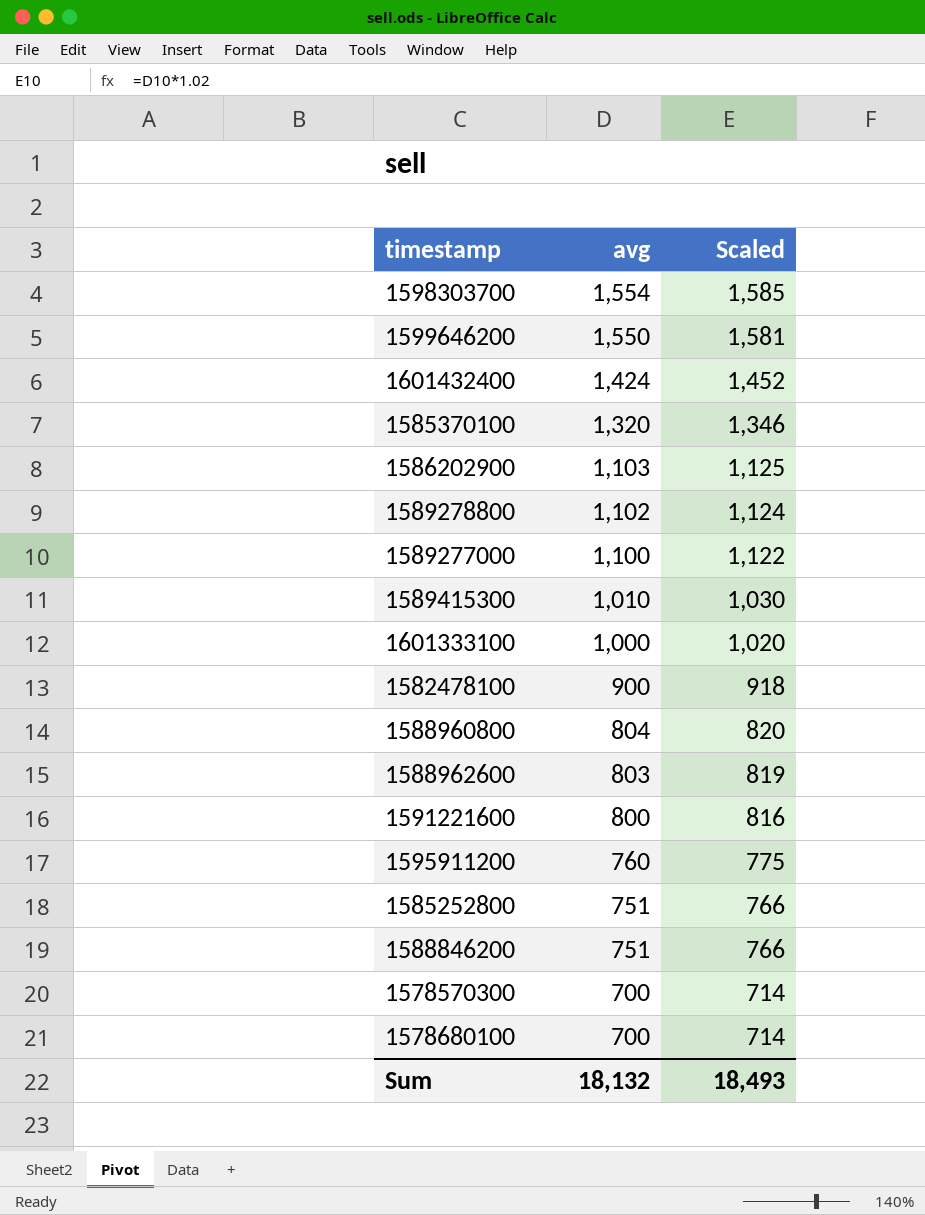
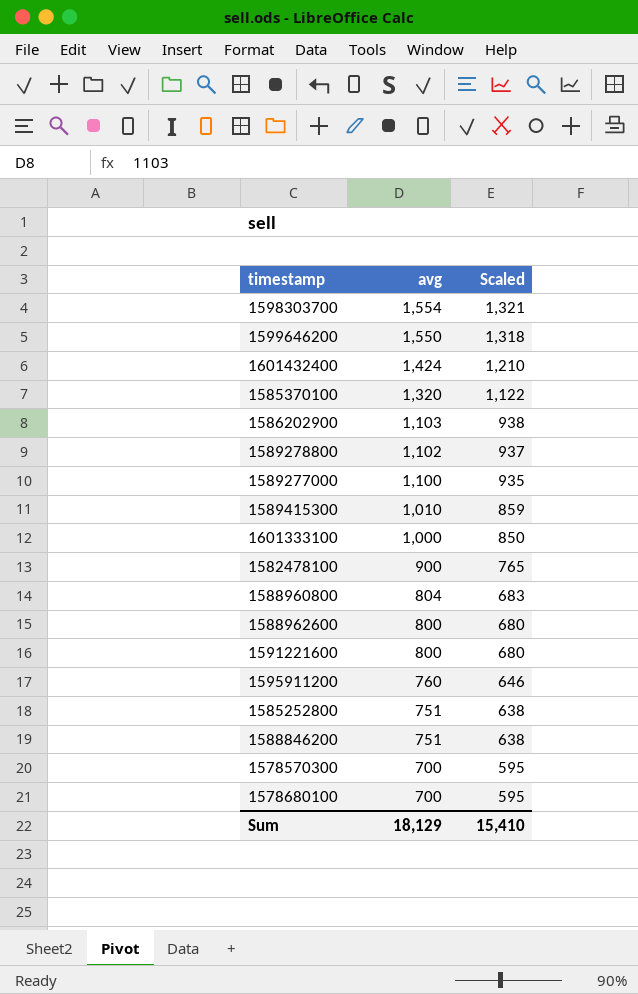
column Scaled | formula: [avg] * 1.02 -> [avg] * 0.85
1588962600 | avg: 803 -> 800
Sum | avg: 18,132 -> 18,129
Sum | Scaled: 18,493 -> 15,410

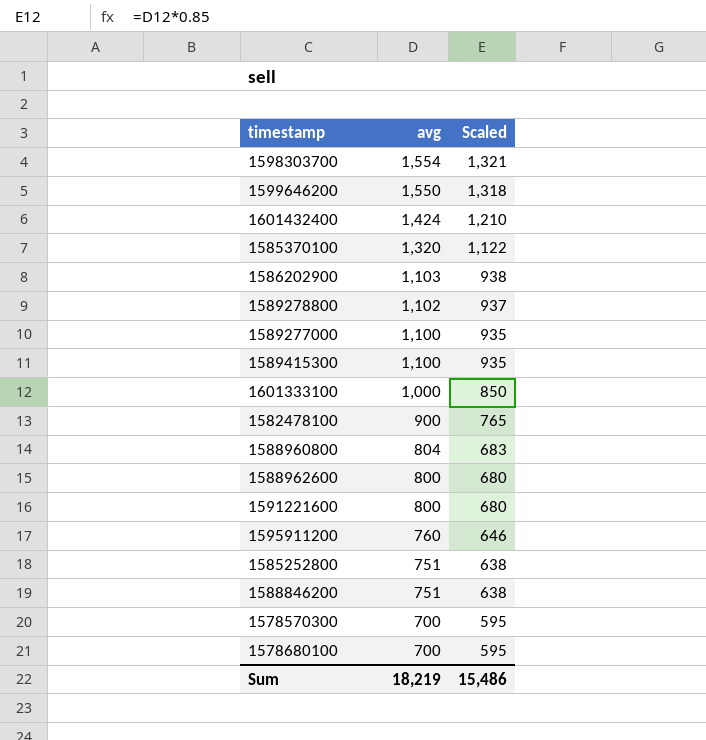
1589415300 | avg: 1,010 -> 1,100
1589415300 | Scaled: 859 -> 935
Sum | avg: 18,129 -> 18,219
Sum | Scaled: 15,410 -> 15,486

